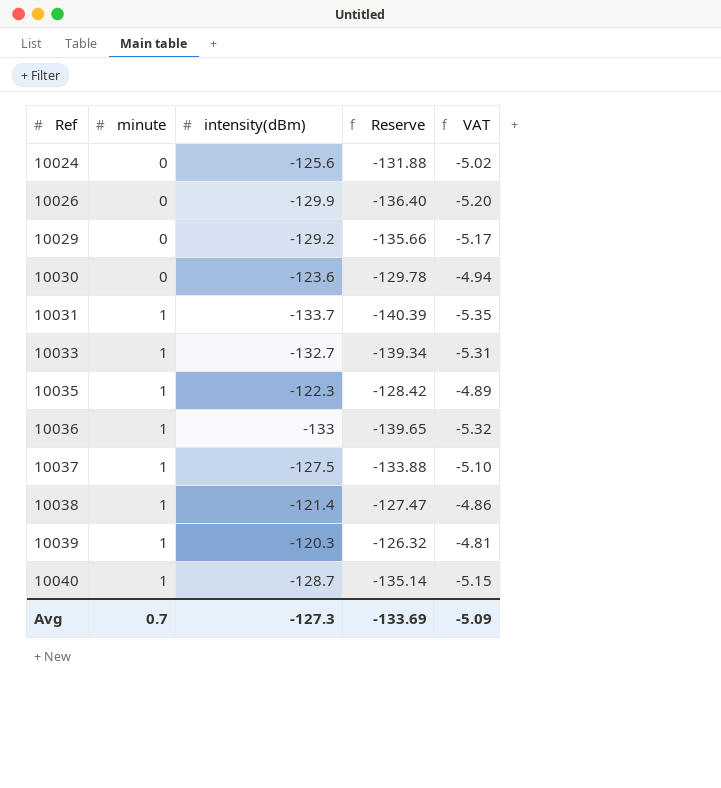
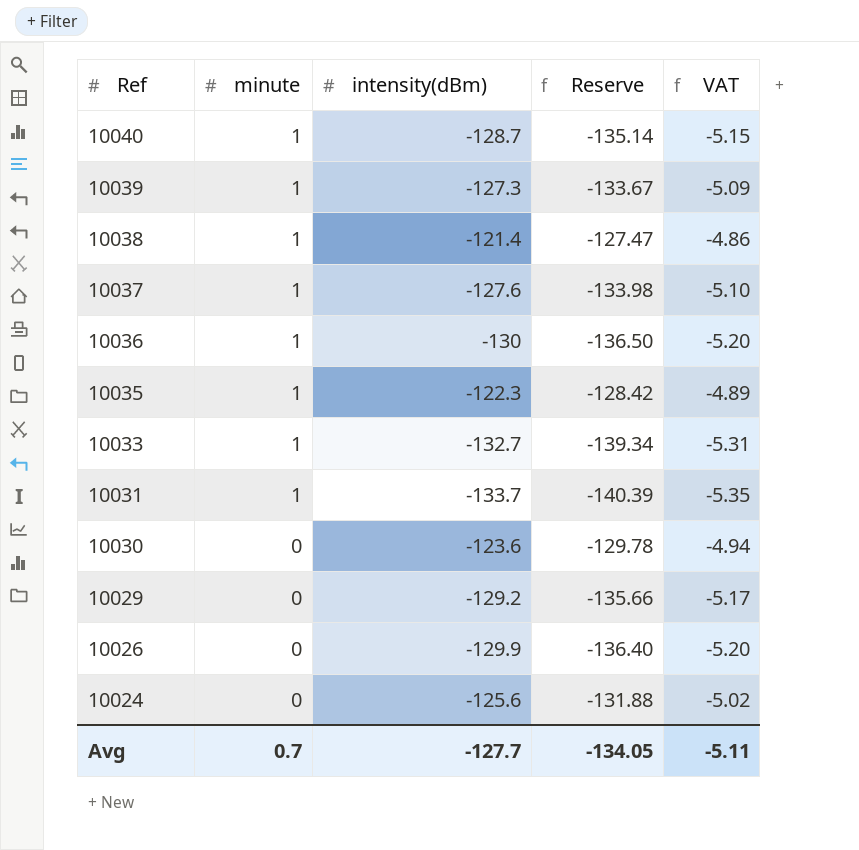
row order: Ref ascending -> Ref descending
10039 | intensity(dBm): -120.3 -> -127.3
10039 | Reserve: -126.32 -> -133.67
10039 | VAT: -4.81 -> -5.09
10037 | intensity(dBm): -127.5 -> -127.6
10037 | Reserve: -133.88 -> -133.98
10036 | intensity(dBm): -133 -> -130
10036 | Reserve: -139.65 -> -136.50
10036 | VAT: -5.32 -> -5.20
Avg | intensity(dBm): -127.3 -> -127.7
Avg | Reserve: -133.69 -> -134.05
Avg | VAT: -5.09 -> -5.11

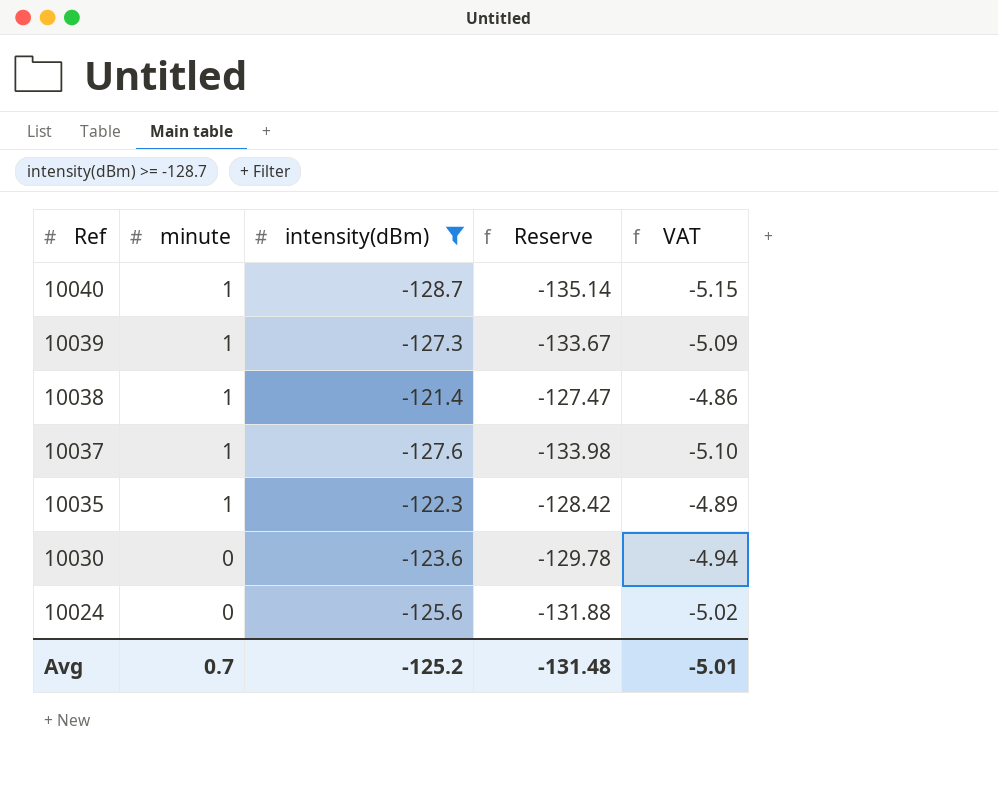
filter: none -> intensity(dBm) >= -128.7
Avg | intensity(dBm): -127.7 -> -125.2
Avg | Reserve: -134.05 -> -131.48
Avg | VAT: -5.11 -> -5.01

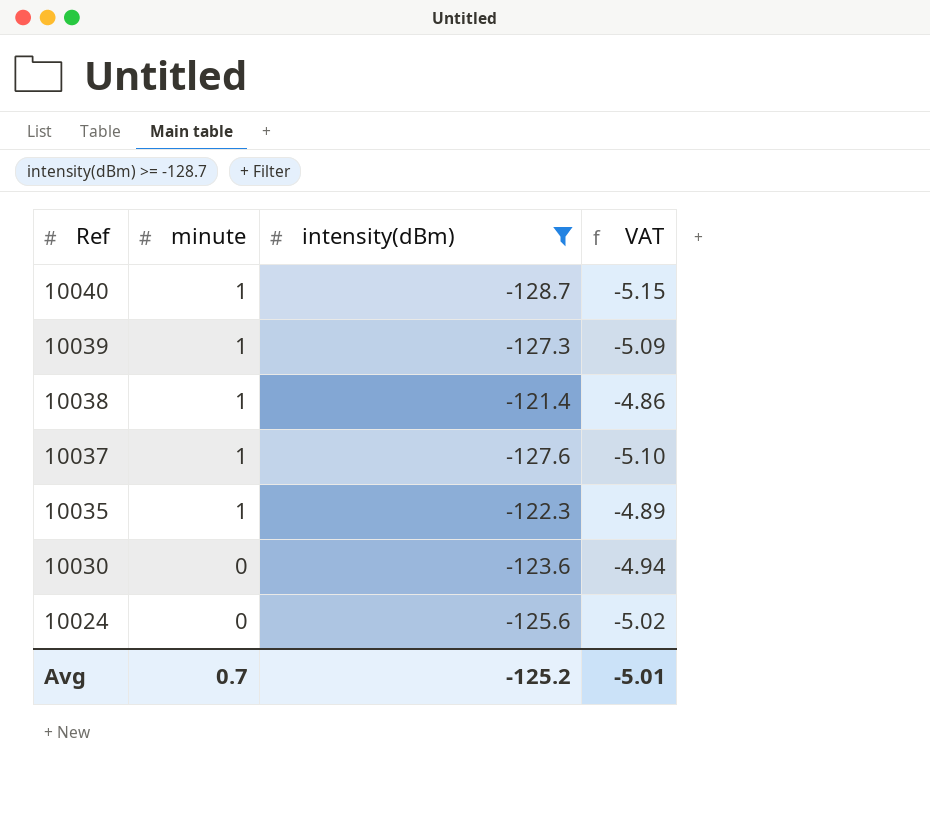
column Reserve | formula: [intensity(dBm)] * 1.05 -> none

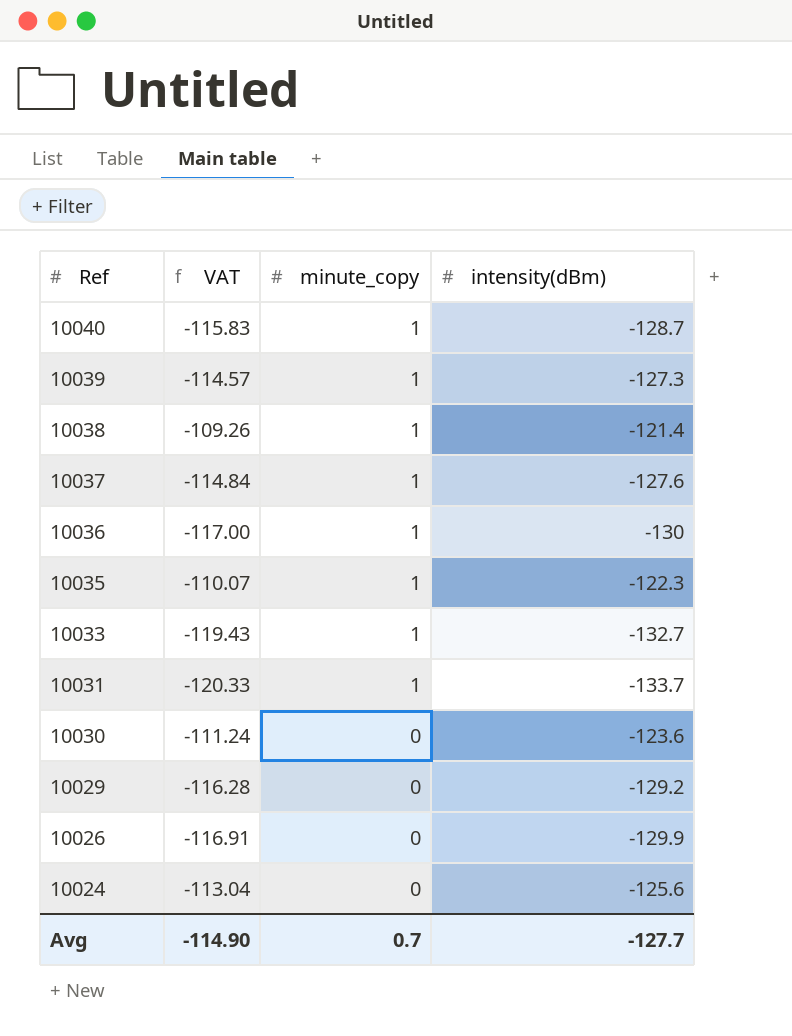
filter: intensity(dBm) >= -128.7 -> none
column VAT | formula: [intensity(dBm)] * 0.04 -> [intensity(dBm)] * 0.9
column VAT | position: 4 -> 2
column name: minute -> minute_copy
Avg | VAT: -5.01 -> -114.90
Avg | intensity(dBm): -125.2 -> -127.7

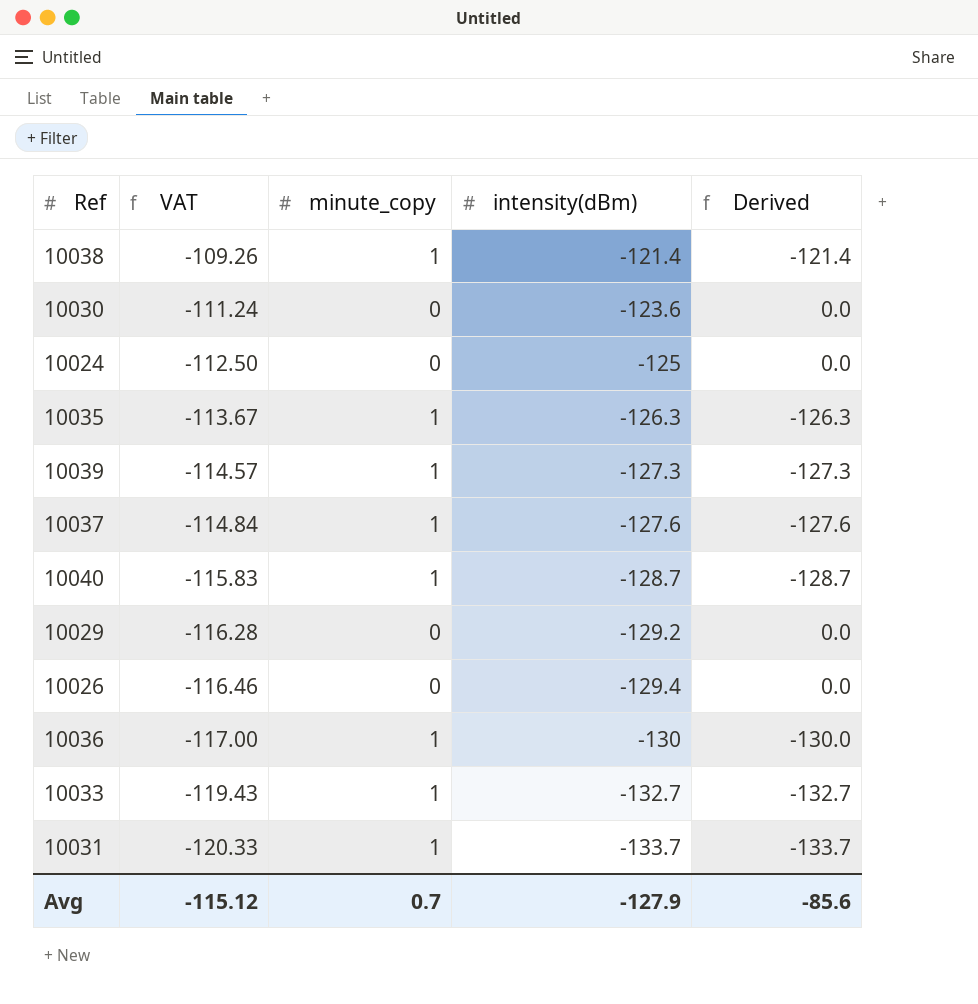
row order: Ref descending -> VAT descending
column Derived | formula: none -> [minute_copy] * [intensity(dBm)]
10024 | VAT: -113.04 -> -112.50
10024 | intensity(dBm): -125.6 -> -125
10035 | VAT: -110.07 -> -113.67
10035 | intensity(dBm): -122.3 -> -126.3
10026 | VAT: -116.91 -> -116.46
10026 | intensity(dBm): -129.9 -> -129.4
Avg | VAT: -114.90 -> -115.12
Avg | intensity(dBm): -127.7 -> -127.9

